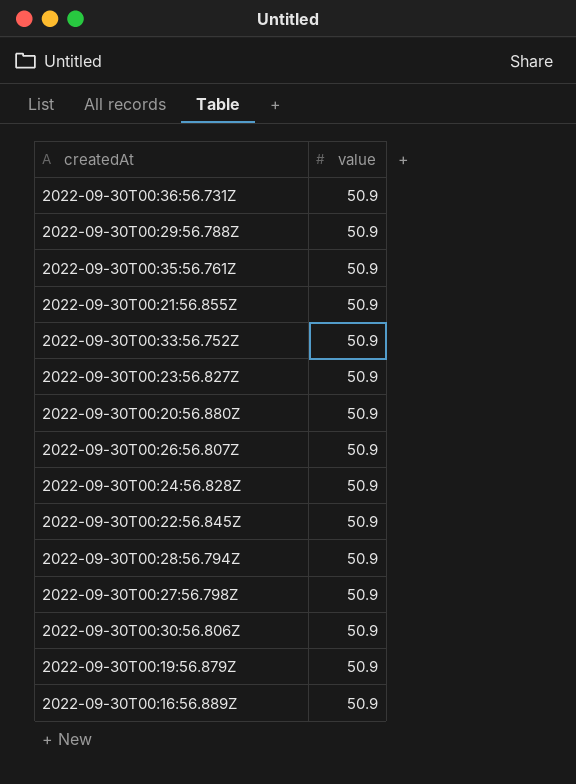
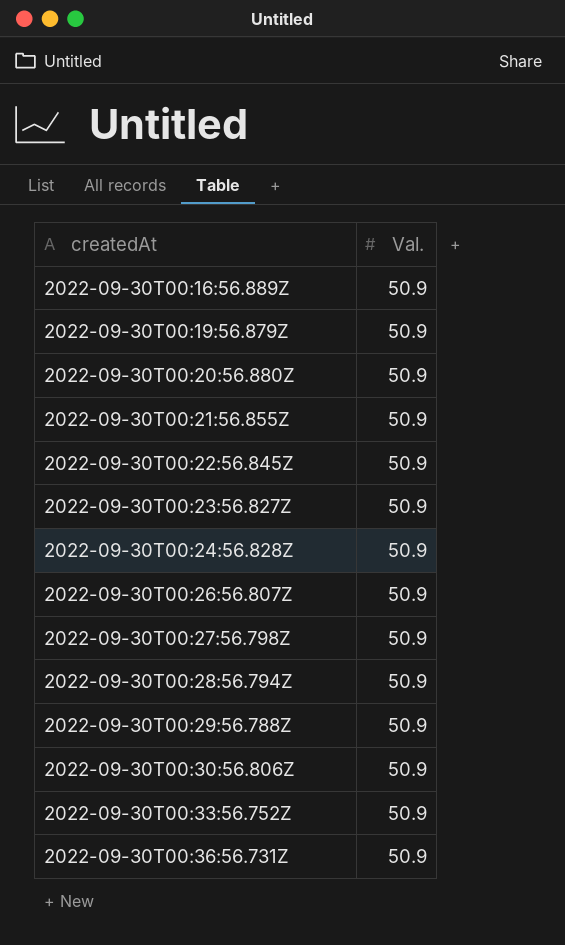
row order: none -> createdAt ascending
column name: value -> Val.
row 2022-09-30T00:35:56.761Z: 50.9 -> none

